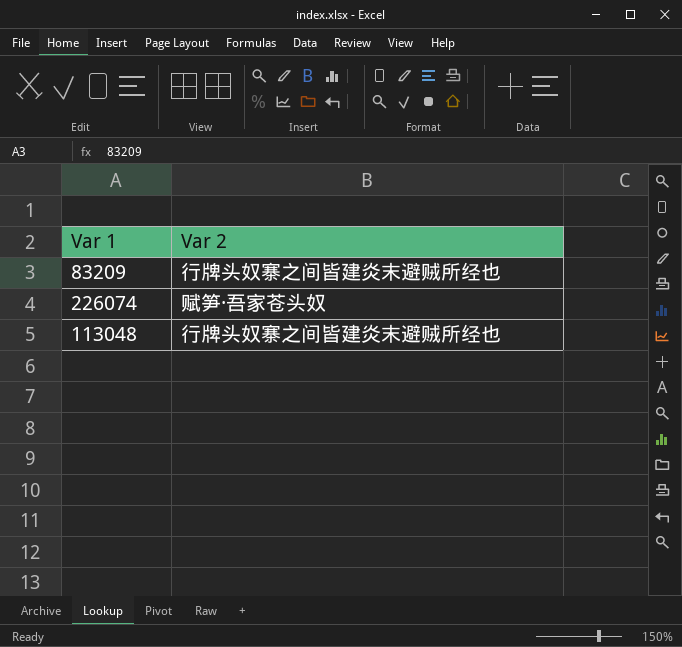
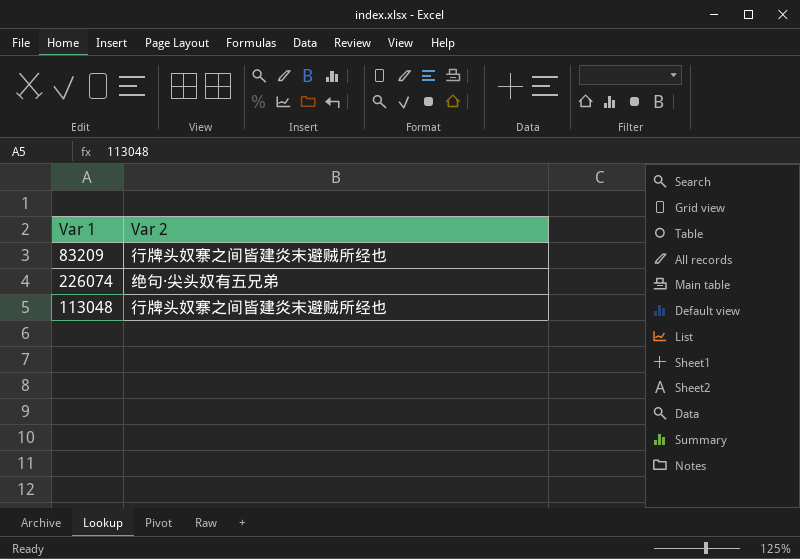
226074 | Var 2: 赋笋·吾家苍头奴 -> 绝句·尖头奴有五兄弟

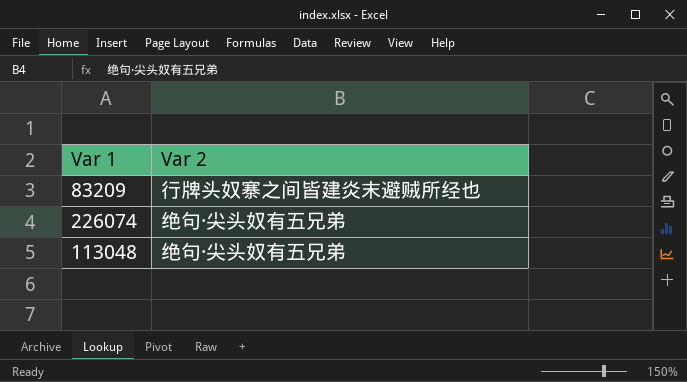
113048 | Var 2: 行牌头奴寨之间皆建炎末避贼所经也 -> 绝句·尖头奴有五兄弟

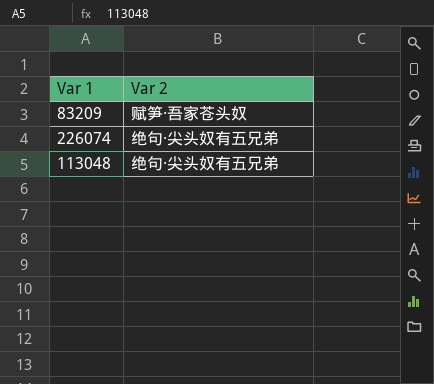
83209 | Var 2: 行牌头奴寨之间皆建炎末避贼所经也 -> 赋笋·吾家苍头奴

